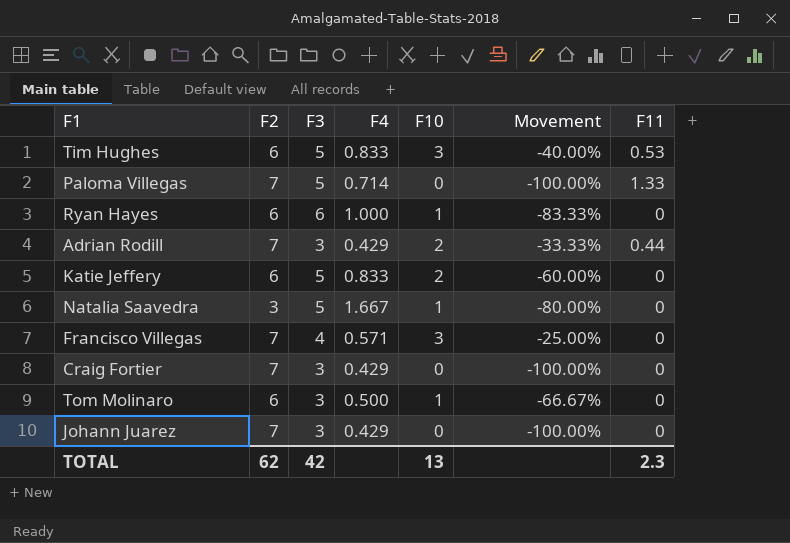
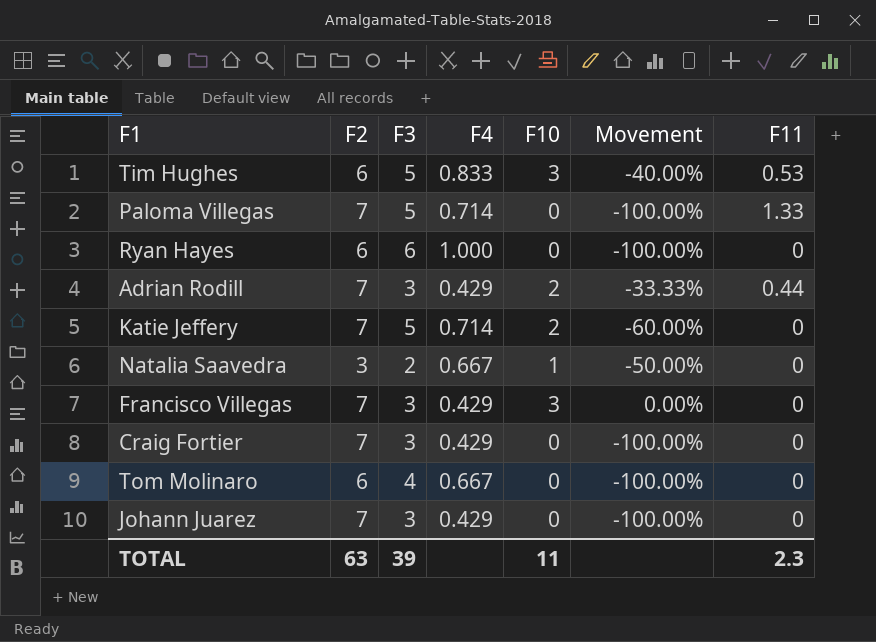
Ryan Hayes | F10: 1 -> 0
Ryan Hayes | Movement: -83.33% -> -100.00%
Katie Jeffery | F2: 6 -> 7
Katie Jeffery | F4: 0.833 -> 0.714
Natalia Saavedra | F3: 5 -> 2
Natalia Saavedra | F4: 1.667 -> 0.667
Natalia Saavedra | Movement: -80.00% -> -50.00%
Francisco Villegas | F3: 4 -> 3
Francisco Villegas | F4: 0.571 -> 0.429
Francisco Villegas | Movement: -25.00% -> 0.00%
Tom Molinaro | F3: 3 -> 4
Tom Molinaro | F4: 0.500 -> 0.667
Tom Molinaro | F10: 1 -> 0
Tom Molinaro | Movement: -66.67% -> -100.00%
TOTAL | F2: 62 -> 63
TOTAL | F3: 42 -> 39
TOTAL | F10: 13 -> 11

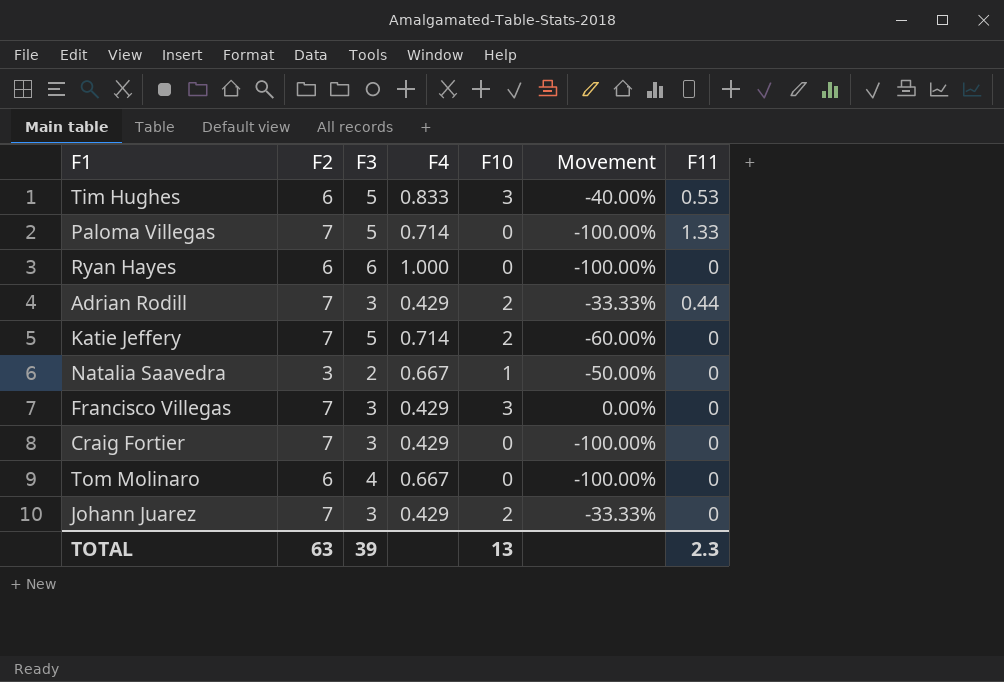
Johann Juarez | F10: 0 -> 2
Johann Juarez | Movement: -100.00% -> -33.33%
TOTAL | F10: 11 -> 13

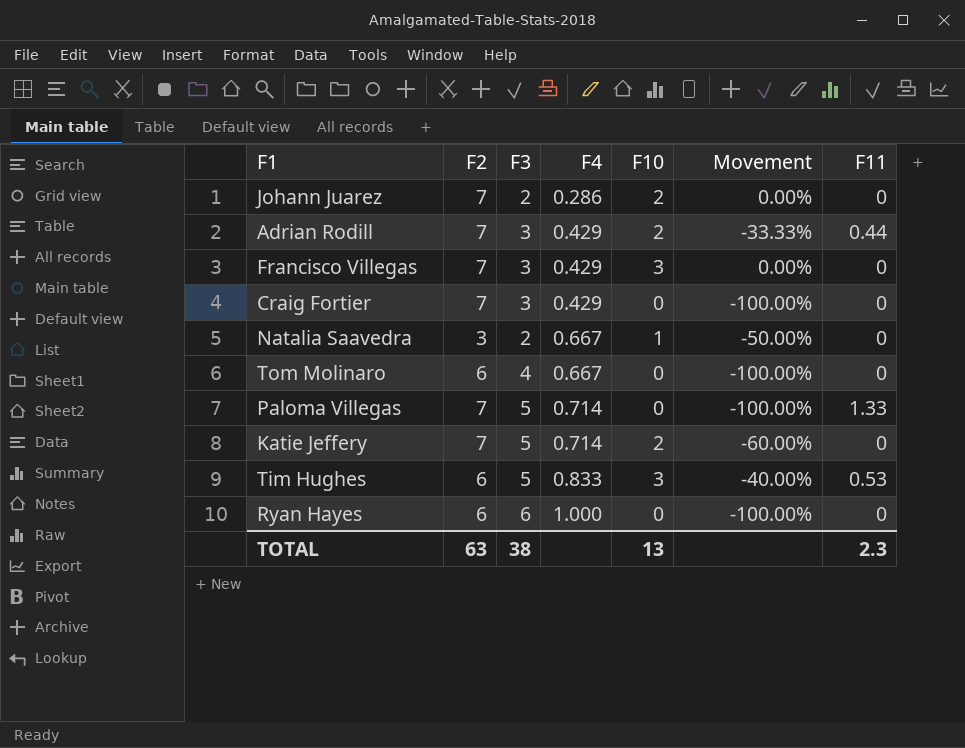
row order: none -> F4 ascending
Johann Juarez | F3: 3 -> 2
Johann Juarez | F4: 0.429 -> 0.286
Johann Juarez | Movement: -33.33% -> 0.00%
TOTAL | F3: 39 -> 38

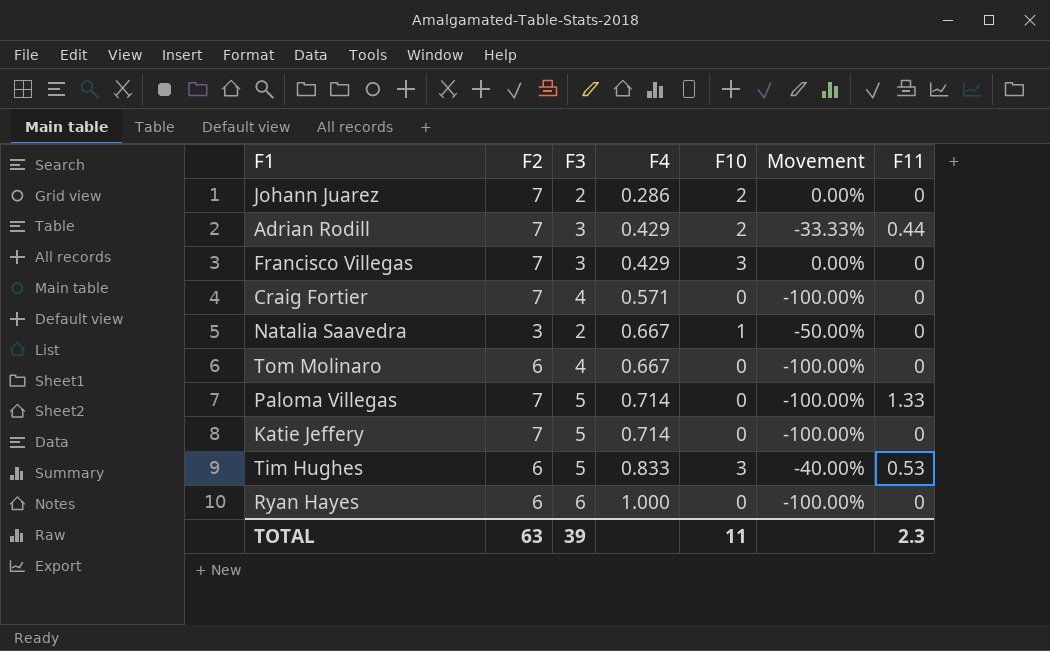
Craig Fortier | F3: 3 -> 4
Craig Fortier | F4: 0.429 -> 0.571
Katie Jeffery | F10: 2 -> 0
Katie Jeffery | Movement: -60.00% -> -100.00%
TOTAL | F3: 38 -> 39
TOTAL | F10: 13 -> 11

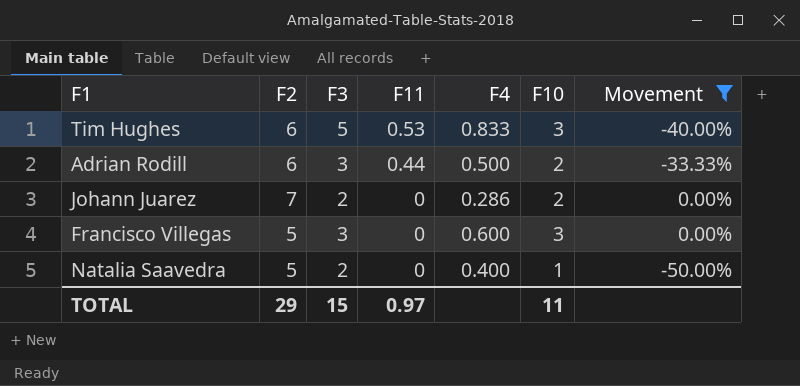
filter: none -> Movement != -100.00%
row order: F4 ascending -> F11 descending
column F11 | position: 7 -> 4
Adrian Rodill | F2: 7 -> 6
Adrian Rodill | F4: 0.429 -> 0.500
Francisco Villegas | F2: 7 -> 5
Francisco Villegas | F4: 0.429 -> 0.600
Natalia Saavedra | F2: 3 -> 5
Natalia Saavedra | F4: 0.667 -> 0.400
TOTAL | F2: 63 -> 29
TOTAL | F3: 39 -> 15
TOTAL | F11: 2.3 -> 0.97

